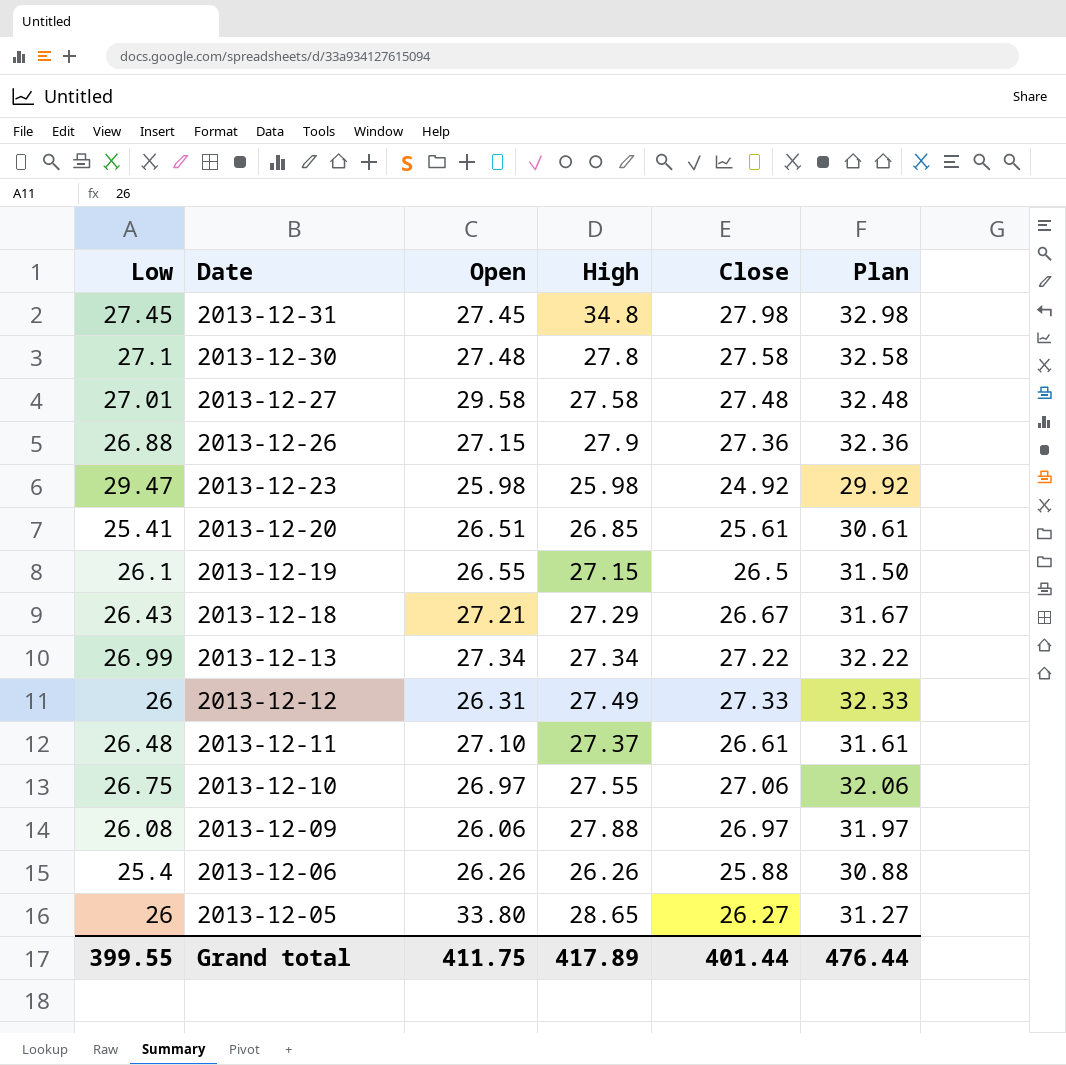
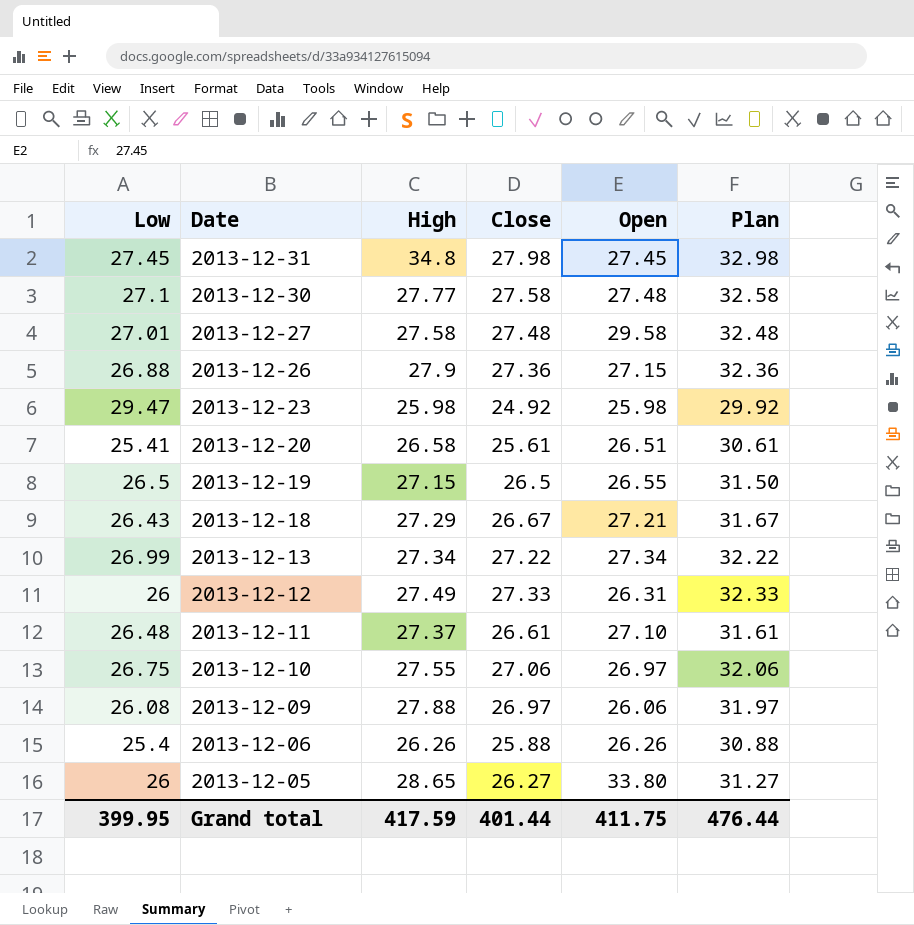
column Open | position: 3 -> 5
2013-12-30 | High: 27.8 -> 27.77
2013-12-20 | High: 26.85 -> 26.58
2013-12-19 | Low: 26.1 -> 26.5
Grand total | Low: 399.55 -> 399.95
Grand total | High: 417.89 -> 417.59

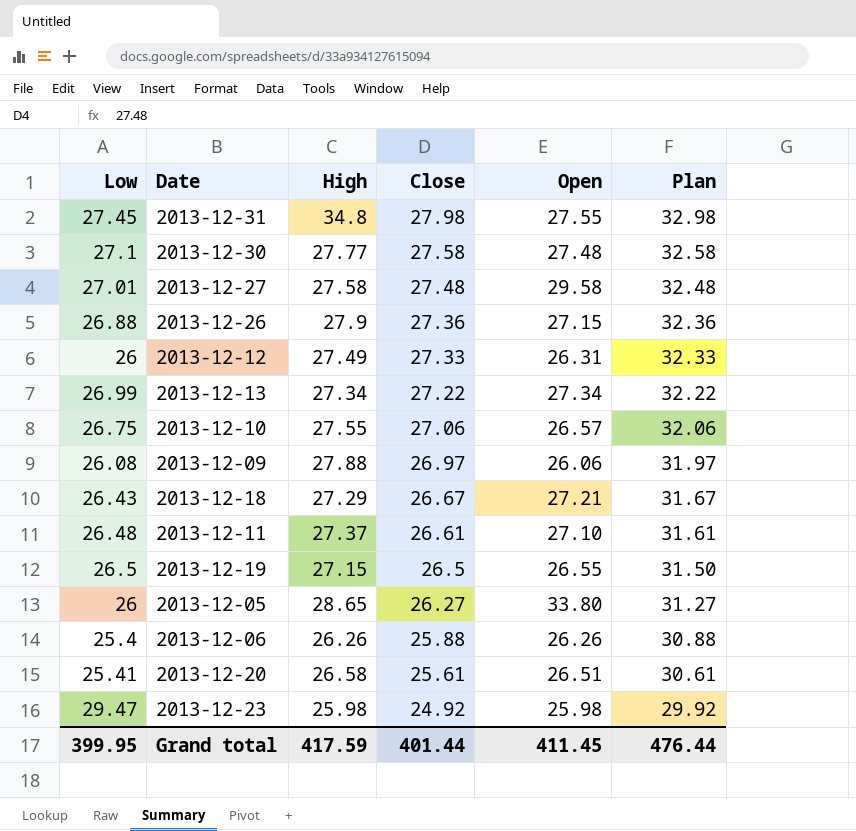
row order: Date descending -> Close descending
2013-12-31 | Open: 27.45 -> 27.55
2013-12-10 | Open: 26.97 -> 26.57
Grand total | Open: 411.75 -> 411.45

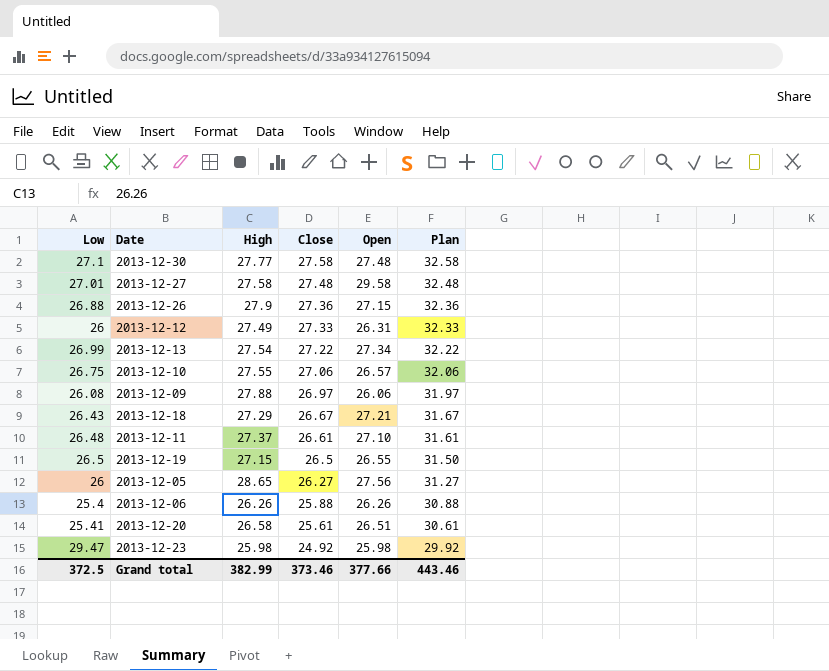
row 2013-12-31: 27.45 | 34.8 | 27.98 | 27.55 | 32.98 -> none
2013-12-13 | High: 27.34 -> 27.54
2013-12-05 | Open: 33.80 -> 27.56
Grand total | Low: 399.95 -> 372.5
Grand total | High: 417.59 -> 382.99
Grand total | Close: 401.44 -> 373.46
Grand total | Open: 411.45 -> 377.66
Grand total | Plan: 476.44 -> 443.46

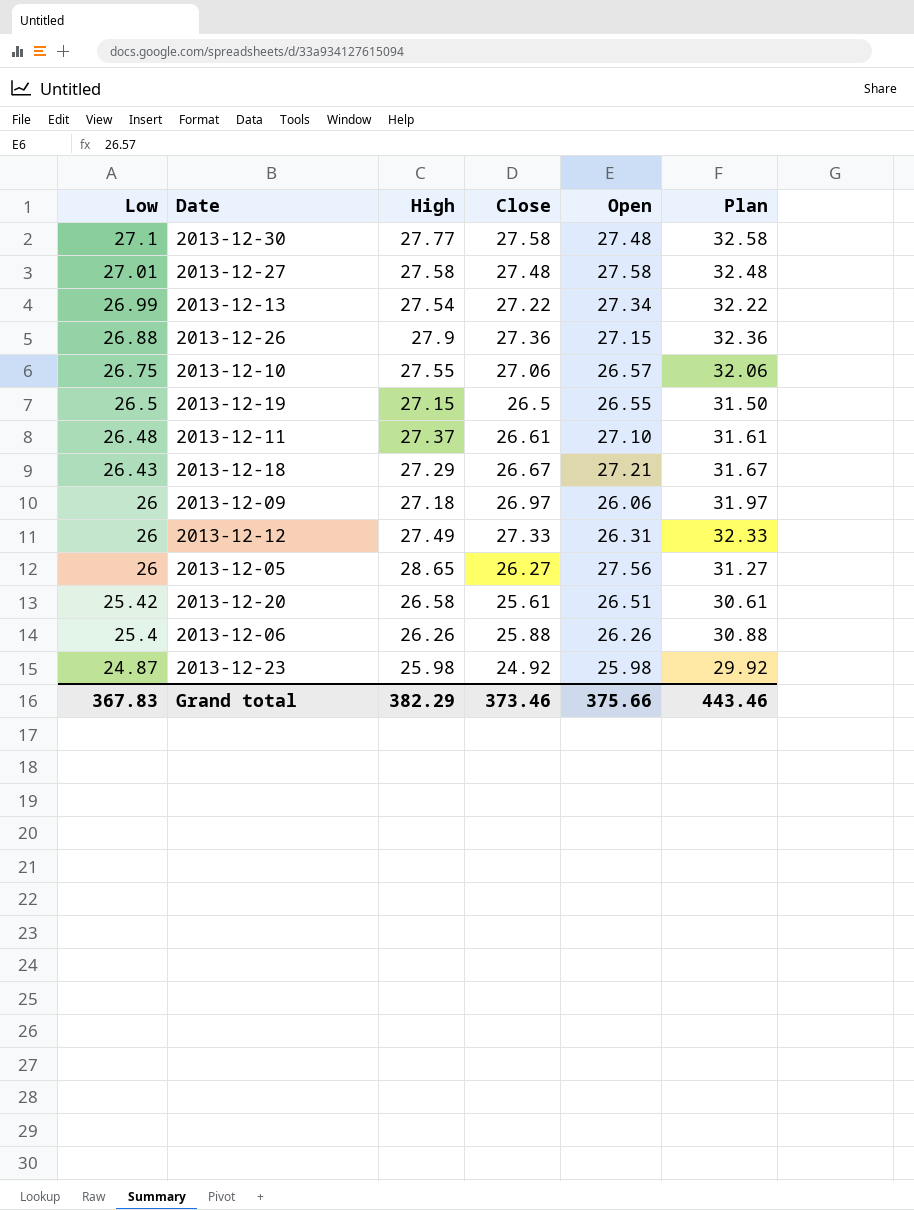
row order: Close descending -> Low descending
2013-12-27 | Open: 29.58 -> 27.58
2013-12-09 | Low: 26.08 -> 26
2013-12-09 | High: 27.88 -> 27.18
2013-12-20 | Low: 25.41 -> 25.42
2013-12-23 | Low: 29.47 -> 24.87
Grand total | Low: 372.5 -> 367.83
Grand total | High: 382.99 -> 382.29
Grand total | Open: 377.66 -> 375.66

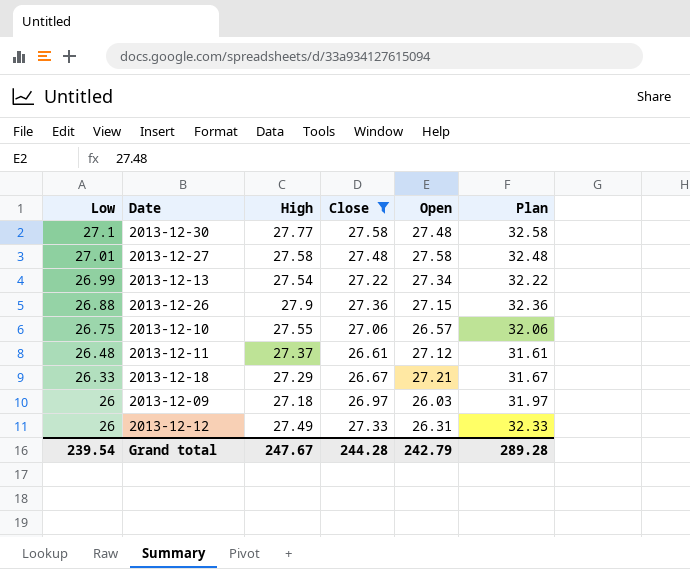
filter: none -> Close >= 26.61
2013-12-11 | Open: 27.10 -> 27.12
2013-12-18 | Low: 26.43 -> 26.33
2013-12-09 | Open: 26.06 -> 26.03
Grand total | Low: 367.83 -> 239.54
Grand total | High: 382.29 -> 247.67
Grand total | Close: 373.46 -> 244.28
Grand total | Open: 375.66 -> 242.79
Grand total | Plan: 443.46 -> 289.28

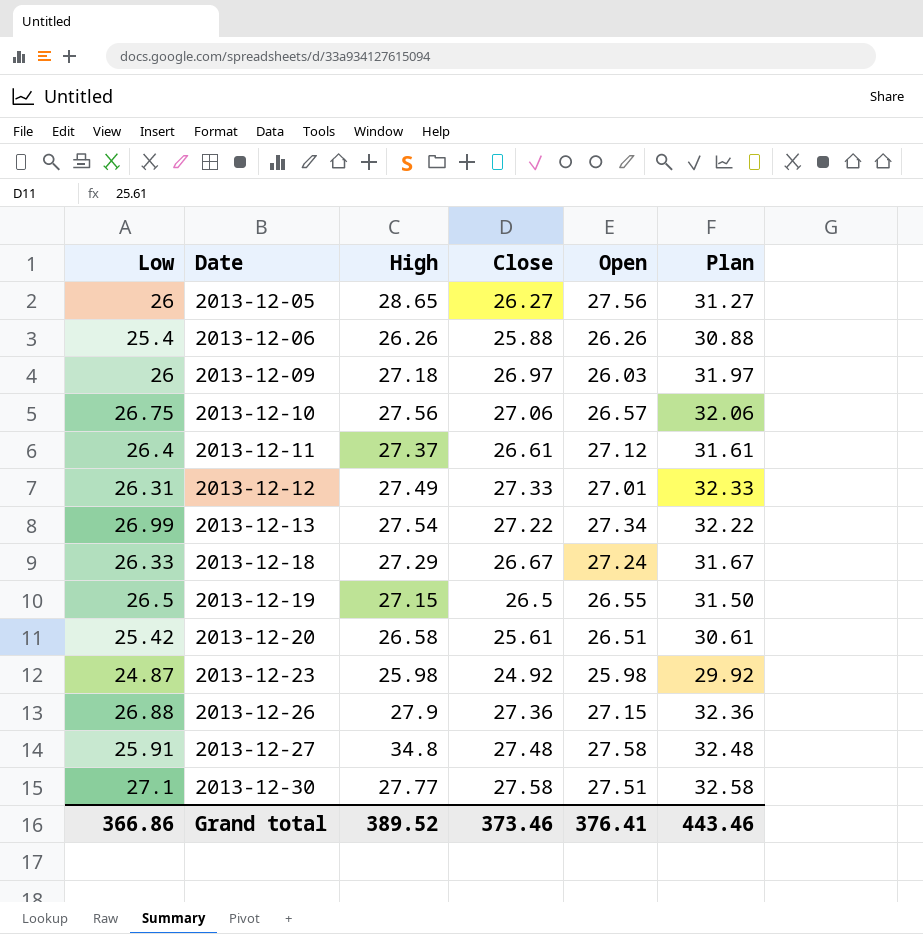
filter: Close >= 26.61 -> none
row order: Low descending -> Date ascending
2013-12-10 | High: 27.55 -> 27.56
2013-12-11 | Low: 26.48 -> 26.4
2013-12-12 | Low: 26 -> 26.31
2013-12-12 | Open: 26.31 -> 27.01
2013-12-18 | Open: 27.21 -> 27.24
2013-12-27 | Low: 27.01 -> 25.91
2013-12-27 | High: 27.58 -> 34.8
2013-12-30 | Open: 27.48 -> 27.51
Grand total | Low: 239.54 -> 366.86
Grand total | High: 247.67 -> 389.52
Grand total | Close: 244.28 -> 373.46
Grand total | Open: 242.79 -> 376.41
Grand total | Plan: 289.28 -> 443.46

